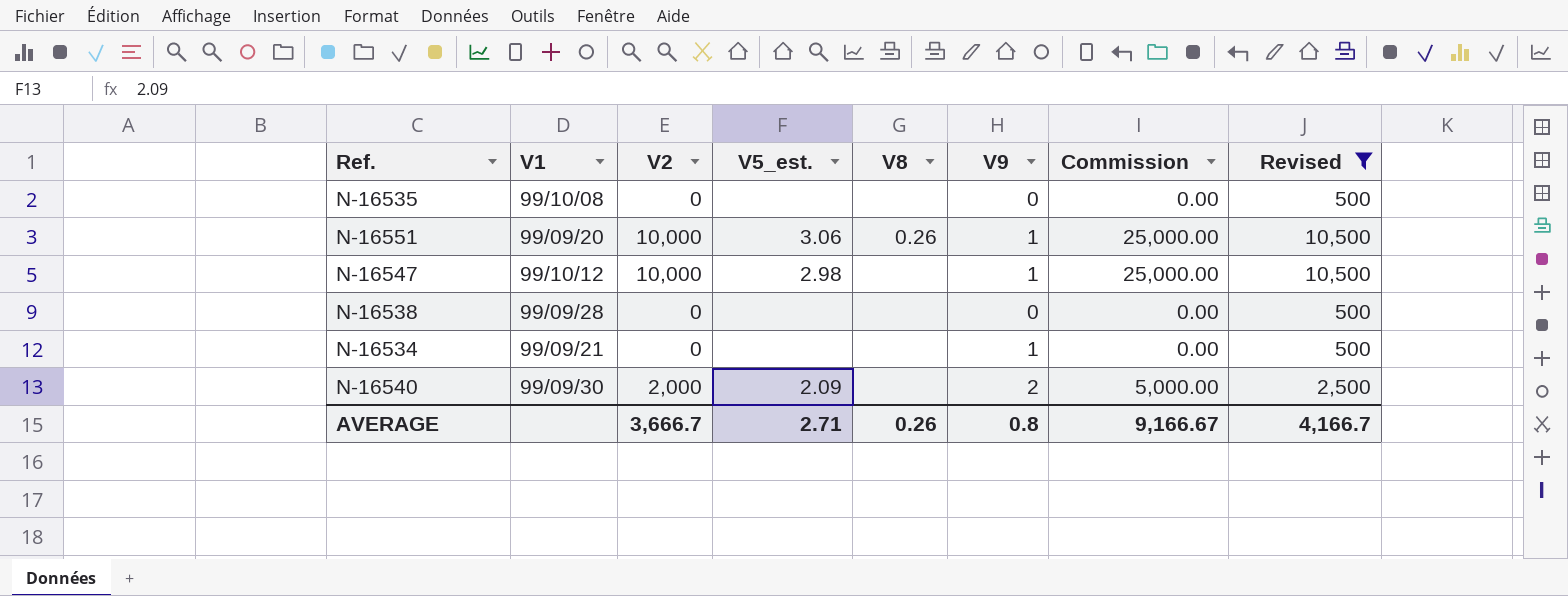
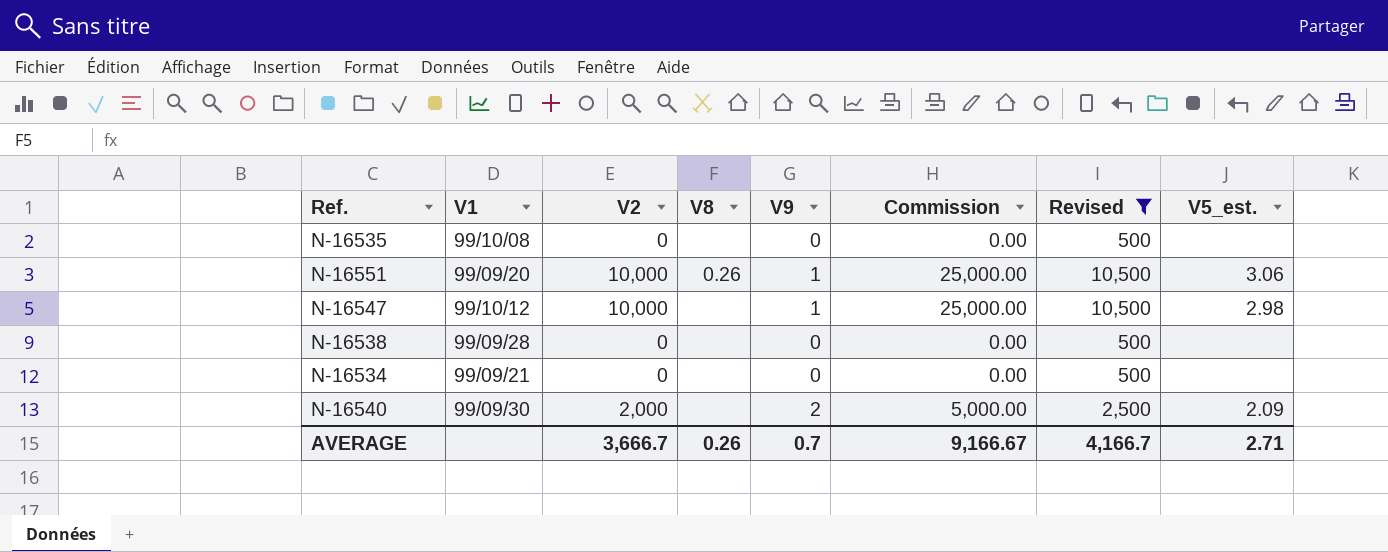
column V5_est. | position: 4 -> 8
N-16534 | V9: 1 -> 0
AVERAGE | V9: 0.8 -> 0.7

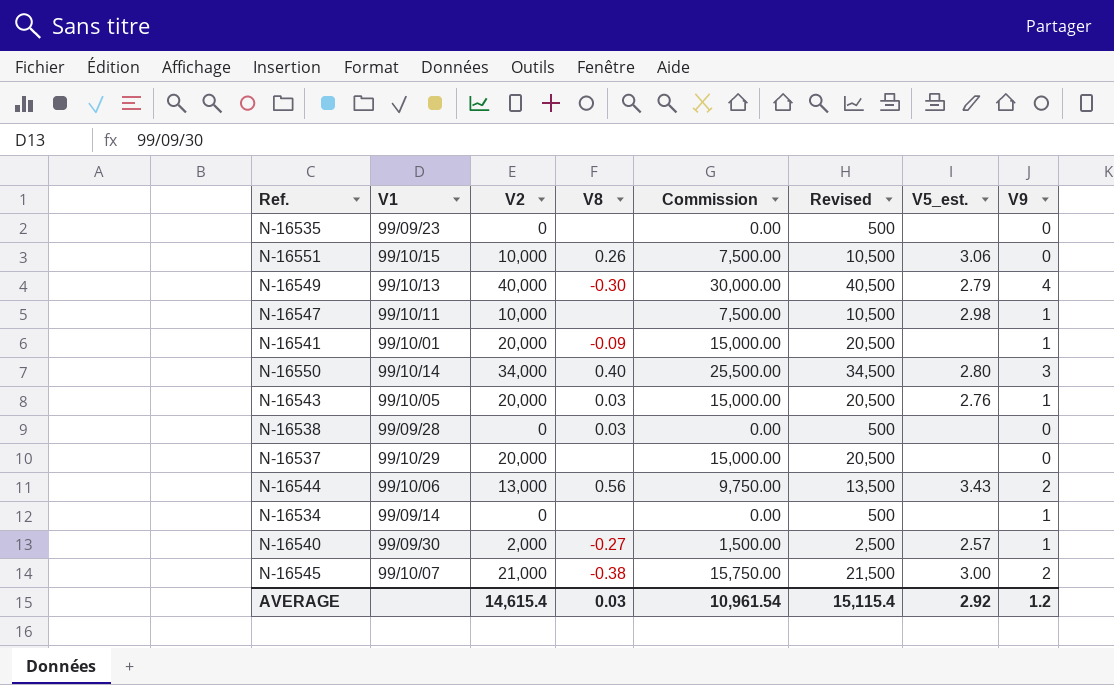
filter: Revised <= 10,500 -> none
column Commission | formula: [V2] * 2.5 -> [V2] * 0.75
column V9 | position: 5 -> 8
N-16535 | V1: 99/10/08 -> 99/09/23
N-16551 | V1: 99/09/20 -> 99/10/15
N-16551 | V9: 1 -> 0
N-16547 | V1: 99/10/12 -> 99/10/11
N-16538 | V8: none -> 0.03
N-16534 | V1: 99/09/21 -> 99/09/14
N-16534 | V9: 0 -> 1
N-16540 | V8: none -> -0.27
N-16540 | V5_est.: 2.09 -> 2.57
N-16540 | V9: 2 -> 1
AVERAGE | V2: 3,666.7 -> 14,615.4
AVERAGE | V8: 0.26 -> 0.03
AVERAGE | Commission: 9,166.67 -> 10,961.54
AVERAGE | Revised: 4,166.7 -> 15,115.4
AVERAGE | V5_est.: 2.71 -> 2.92
AVERAGE | V9: 0.7 -> 1.2

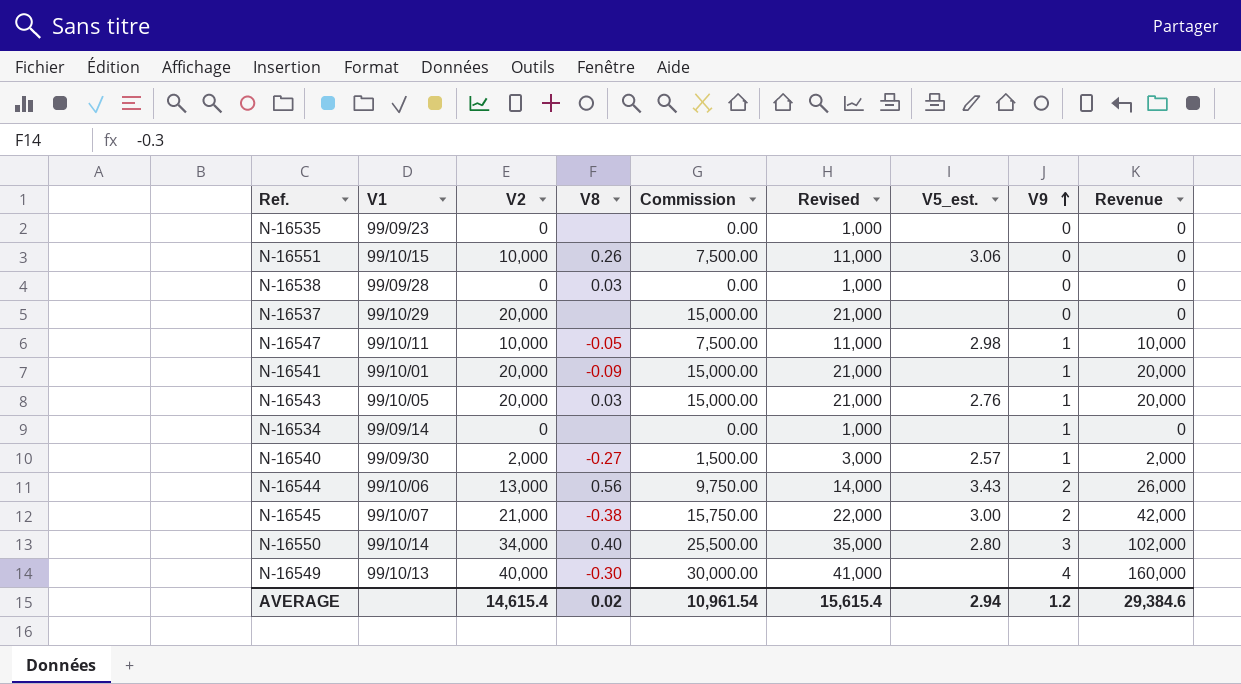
row order: none -> V9 ascending
column Revised | formula: [V2] + 500 -> [V2] + 1000
column Revenue | formula: none -> [V2] * [V9]
N-16547 | V8: none -> -0.05
N-16549 | V5_est.: 2.79 -> none
AVERAGE | V8: 0.03 -> 0.02
AVERAGE | Revised: 15,115.4 -> 15,615.4
AVERAGE | V5_est.: 2.92 -> 2.94

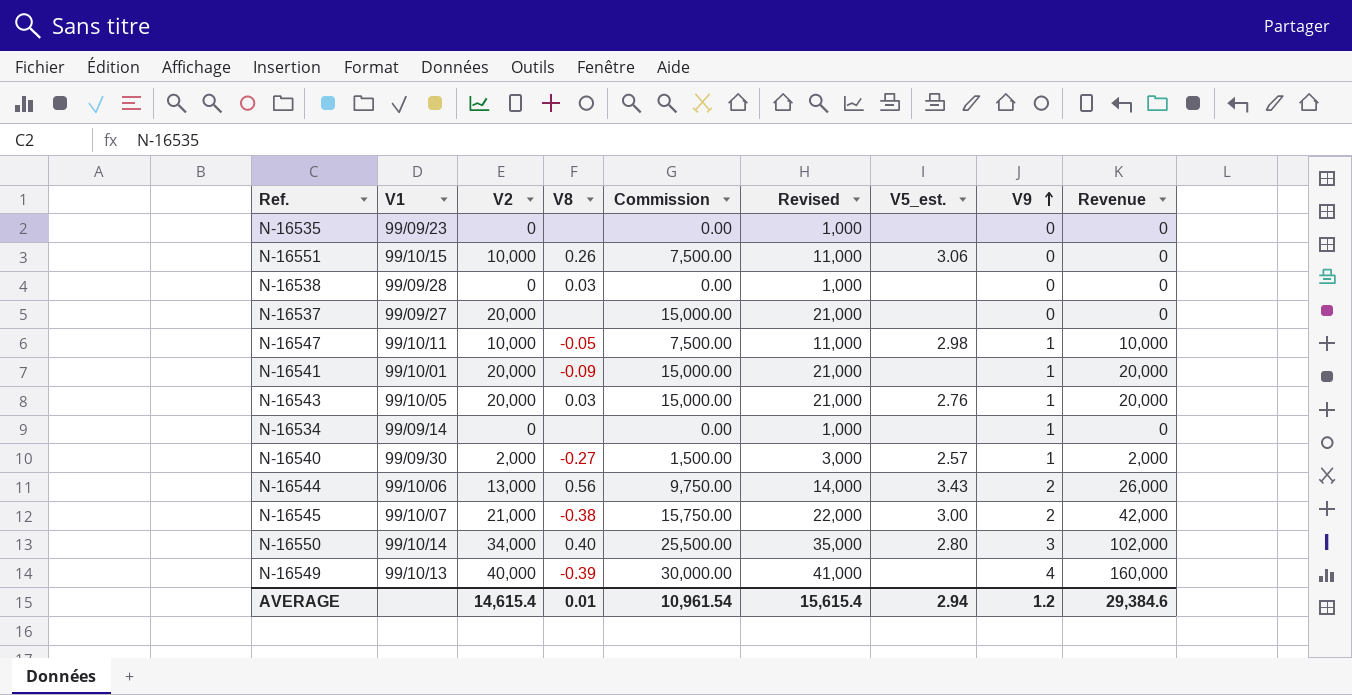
N-16537 | V1: 99/10/29 -> 99/09/27
N-16549 | V8: -0.30 -> -0.39
AVERAGE | V8: 0.02 -> 0.01

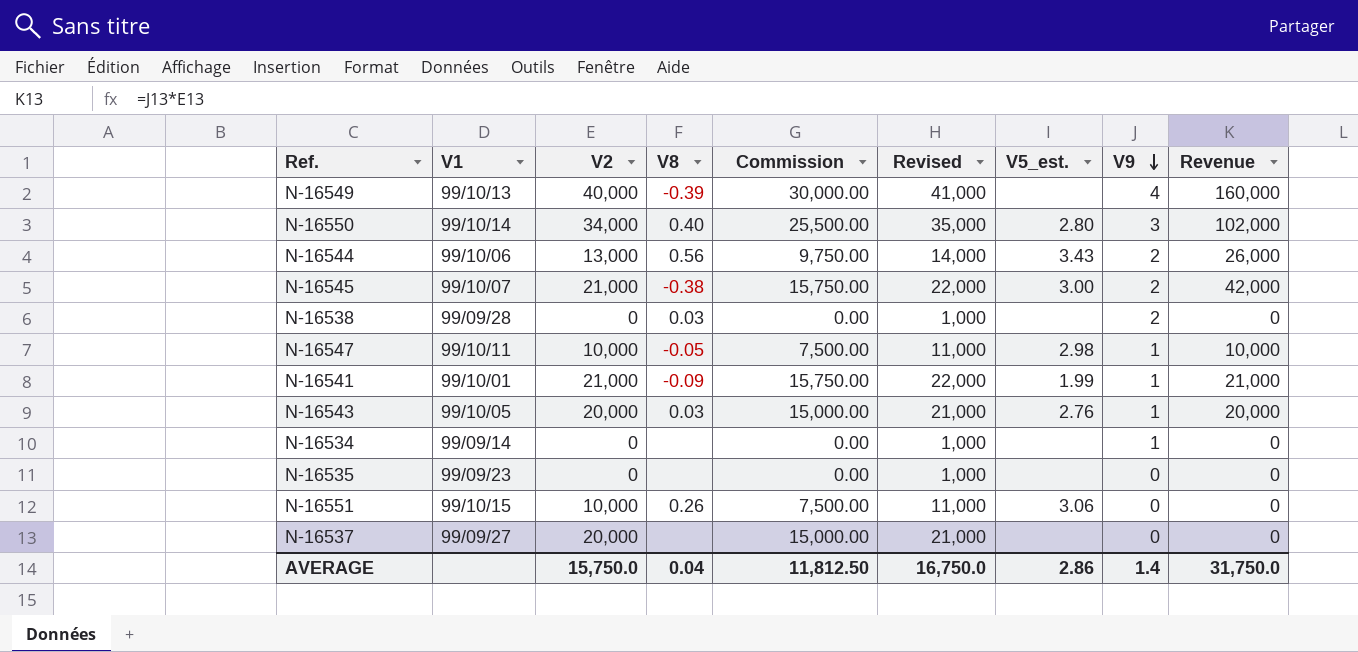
row order: V9 ascending -> V9 descending
row N-16540: 99/09/30 | 2,000 | -0.27 | 1,500.00 | 3,000 | 2.57 | 1 | 2,000 -> none
N-16538 | V9: 0 -> 2
N-16541 | V2: 20,000 -> 21,000
N-16541 | Commission: 15,000.00 -> 15,750.00
N-16541 | Revised: 21,000 -> 22,000
N-16541 | V5_est.: none -> 1.99
N-16541 | Revenue: 20,000 -> 21,000
AVERAGE | V2: 14,615.4 -> 15,750.0
AVERAGE | V8: 0.01 -> 0.04
AVERAGE | Commission: 10,961.54 -> 11,812.50
AVERAGE | Revised: 15,615.4 -> 16,750.0
AVERAGE | V5_est.: 2.94 -> 2.86
AVERAGE | V9: 1.2 -> 1.4
AVERAGE | Revenue: 29,384.6 -> 31,750.0

